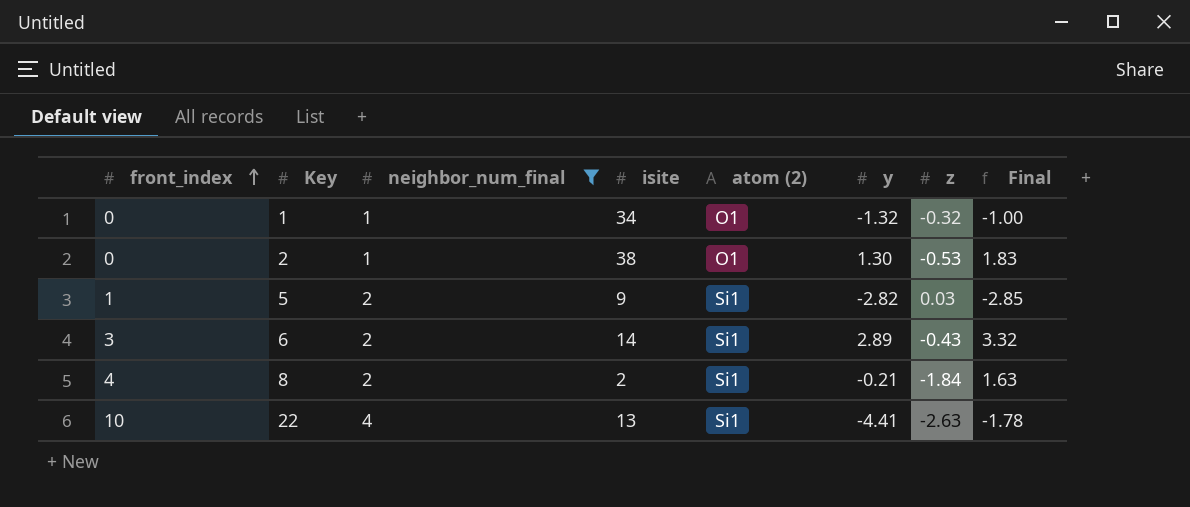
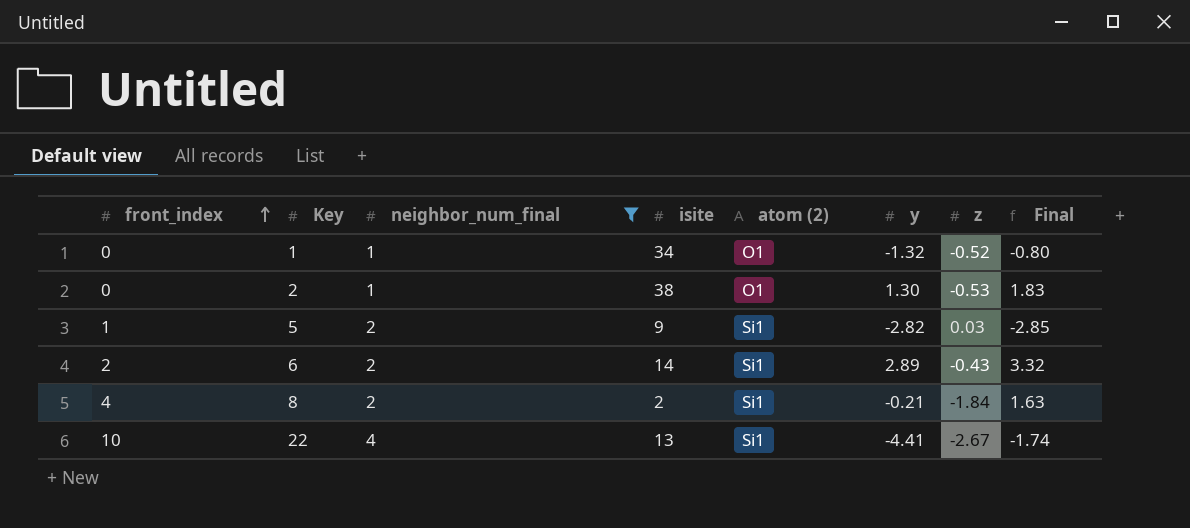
1 | z: -0.32 -> -0.52
1 | Final: -1.00 -> -0.80
6 | front_index: 3 -> 2
22 | z: -2.63 -> -2.67
22 | Final: -1.78 -> -1.74

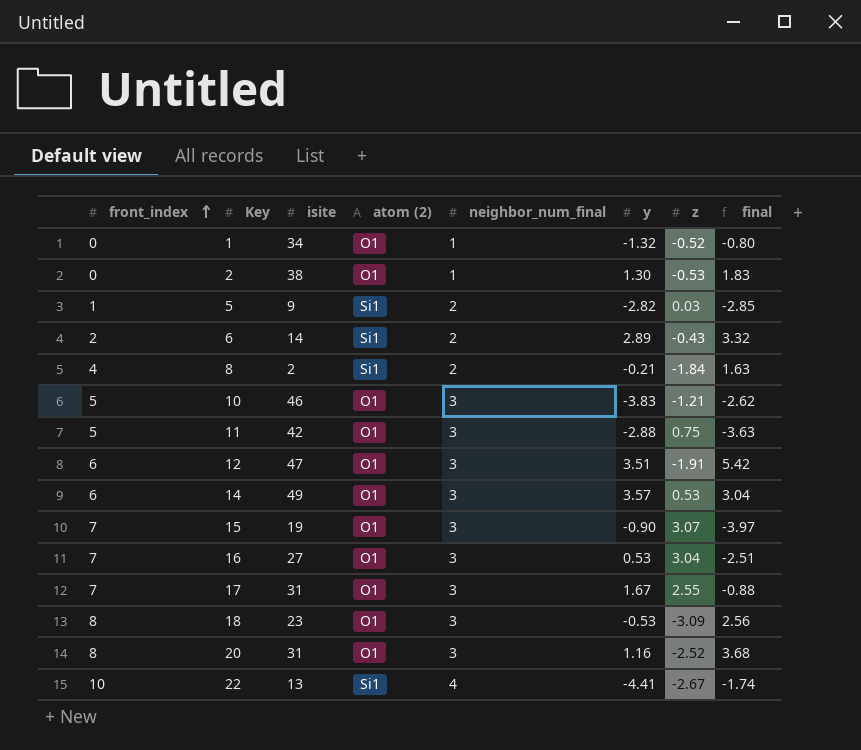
filter: neighbor_num_final != 3 -> none
column neighbor_num_final | position: 3 -> 5
column name: Final -> final

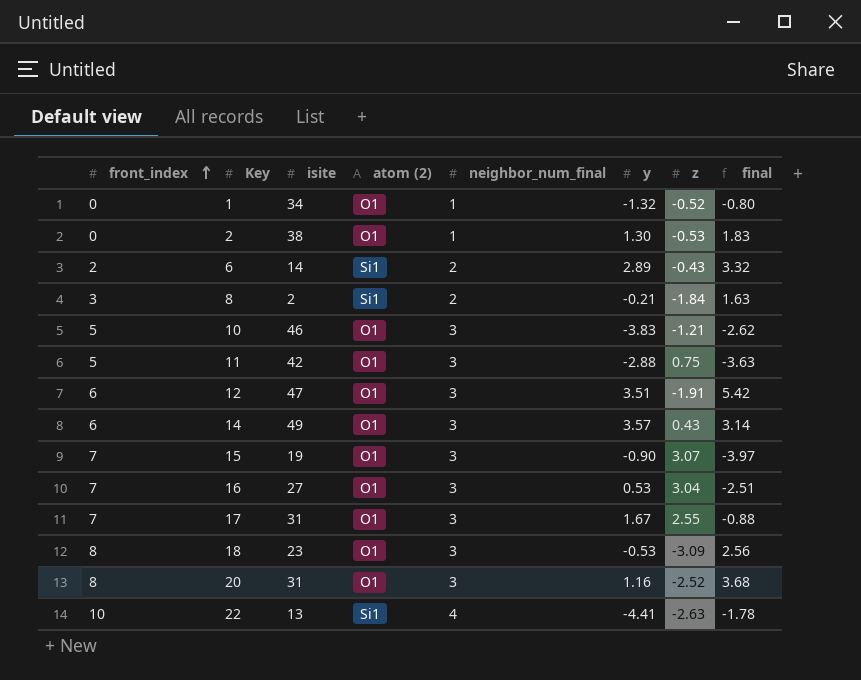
row 5: 1 | 9 | Si1 | 2 | -2.82 | 0.03 | -2.85 -> none
8 | front_index: 4 -> 3
14 | z: 0.53 -> 0.43
14 | final: 3.04 -> 3.14
22 | z: -2.67 -> -2.63
22 | final: -1.74 -> -1.78

